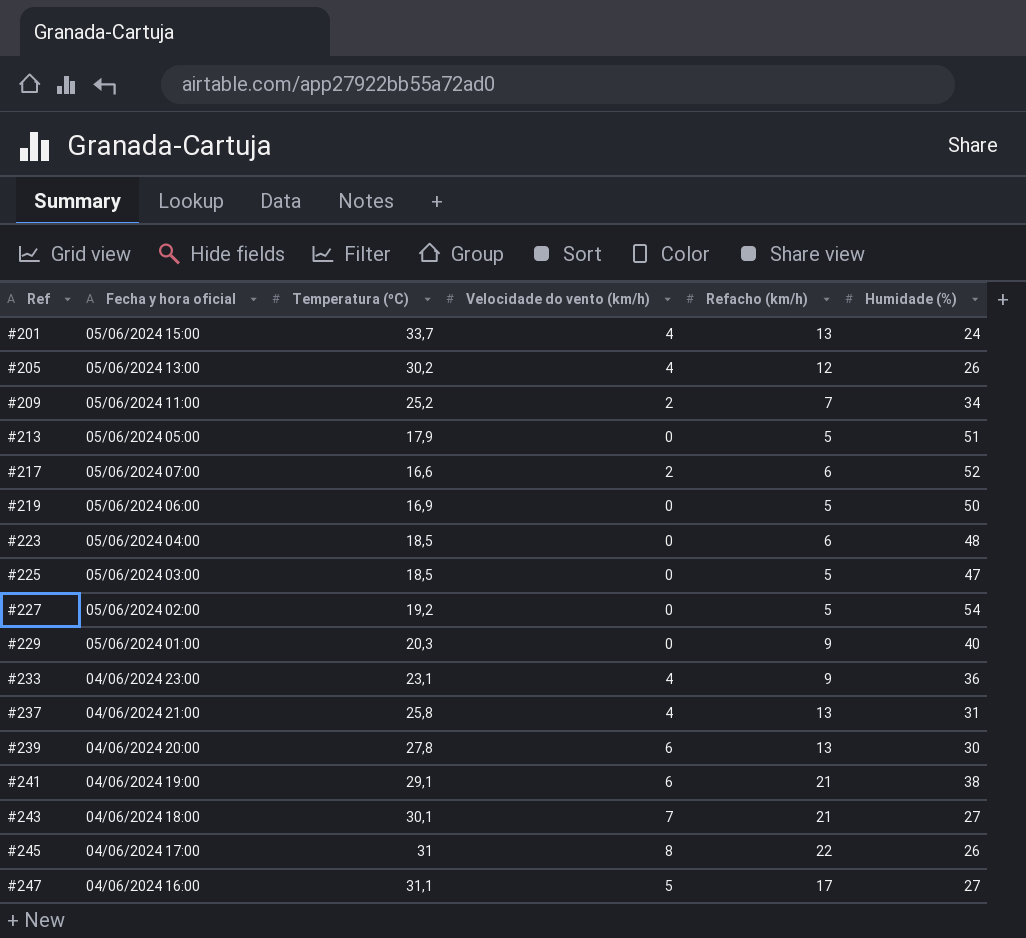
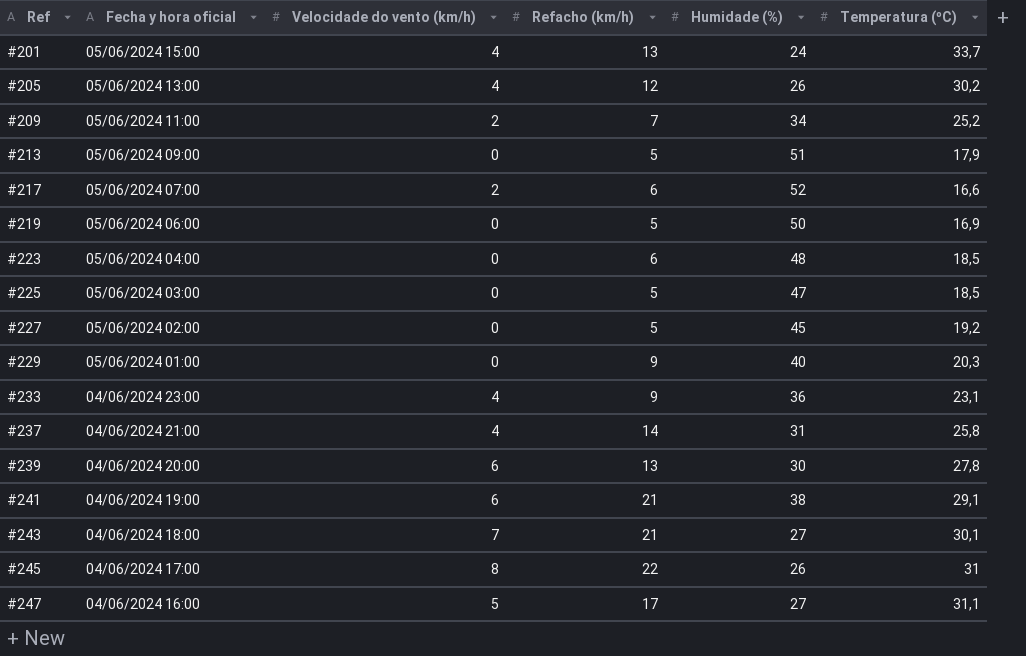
column Temperatura (ºC) | position: 3 -> 6
#213 | Fecha y hora oficial: 05/06/2024 05:00 -> 05/06/2024 09:00
#227 | Humidade (%): 54 -> 45
#237 | Refacho (km/h): 13 -> 14

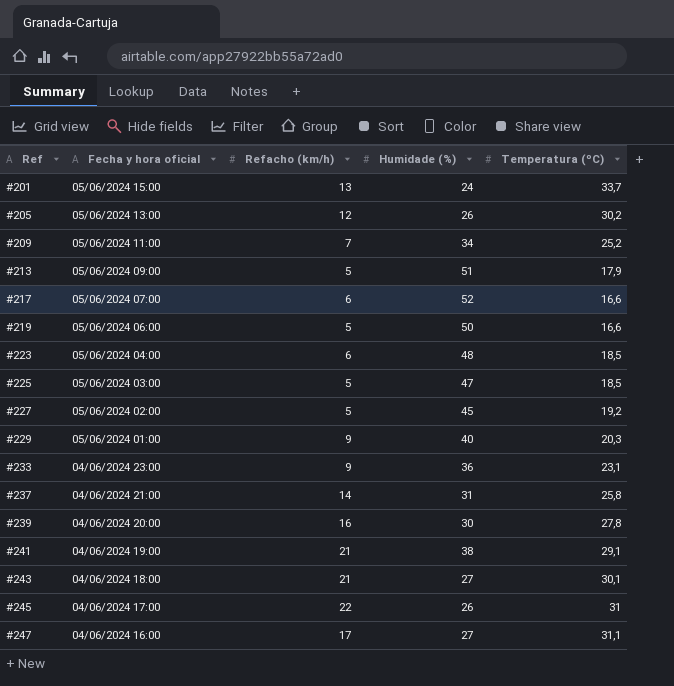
column Velocidade do vento (km/h) | position: 3 -> none
#219 | Temperatura (ºC): 16,9 -> 16,6
#239 | Refacho (km/h): 13 -> 16

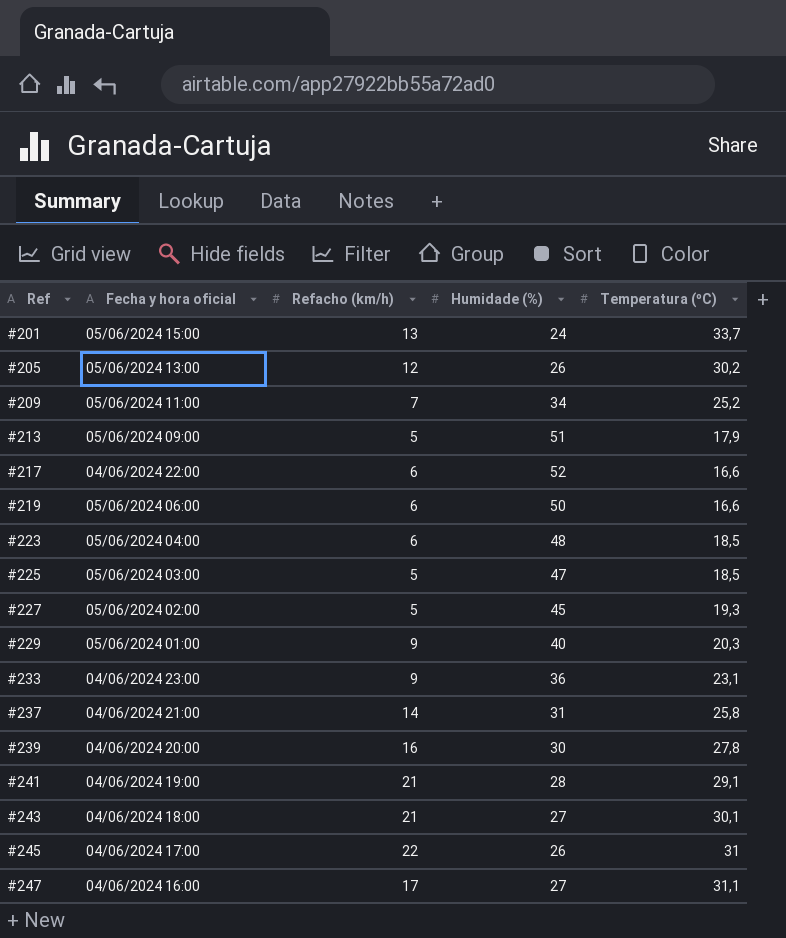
#217 | Fecha y hora oficial: 05/06/2024 07:00 -> 04/06/2024 22:00
#219 | Refacho (km/h): 5 -> 6
#227 | Temperatura (ºC): 19,2 -> 19,3
#241 | Humidade (%): 38 -> 28

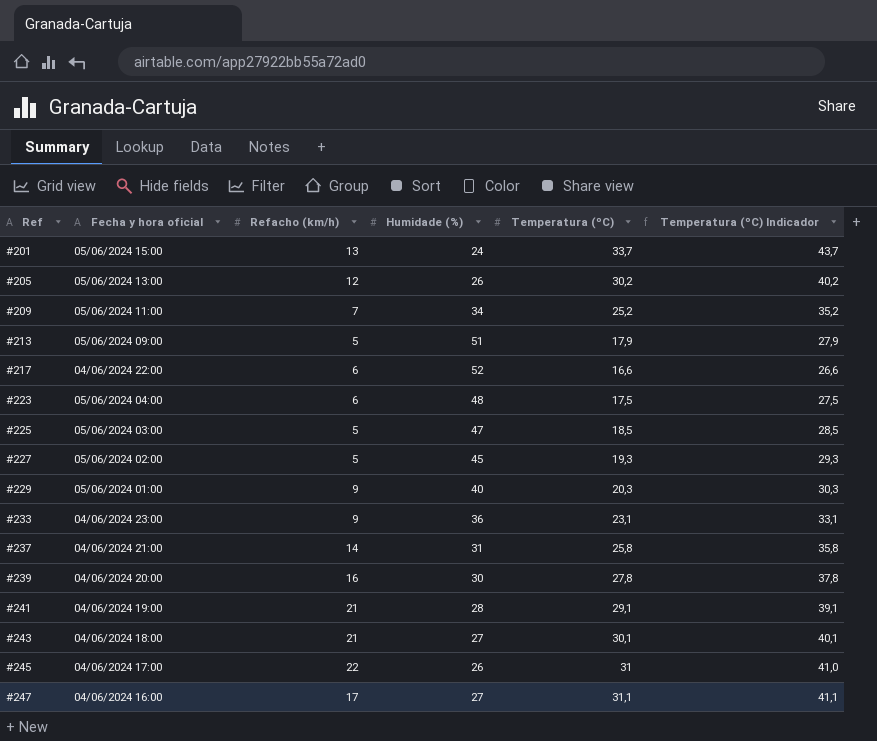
column Temperatura (ºC) Indicador | formula: none -> [Temperatura (ºC)] + 10
row #219: 05/06/2024 06:00 | 6 | 50 | 16,6 -> none
#223 | Temperatura (ºC): 18,5 -> 17,5

